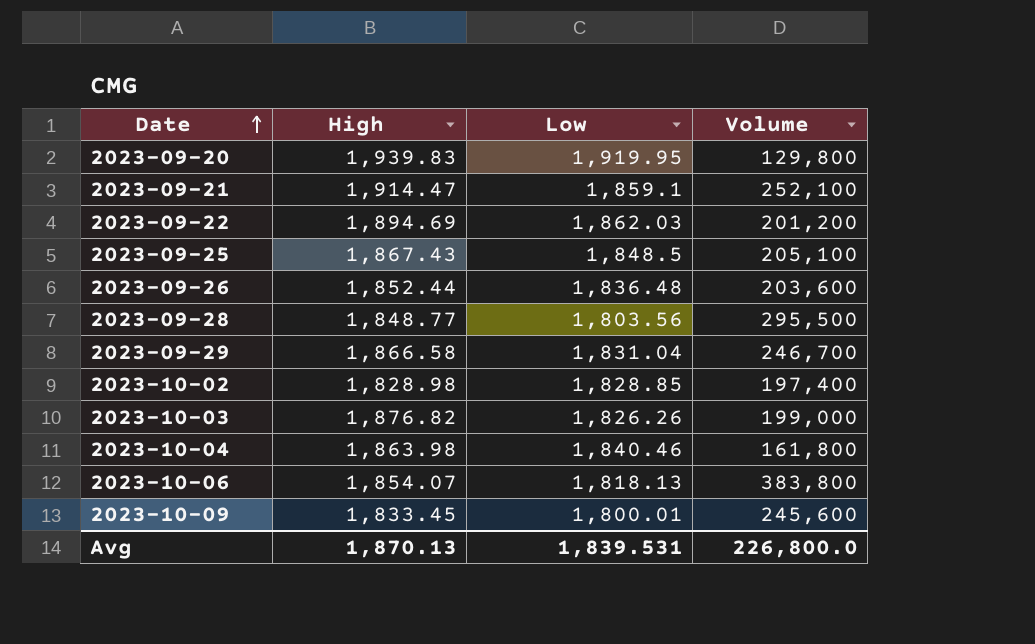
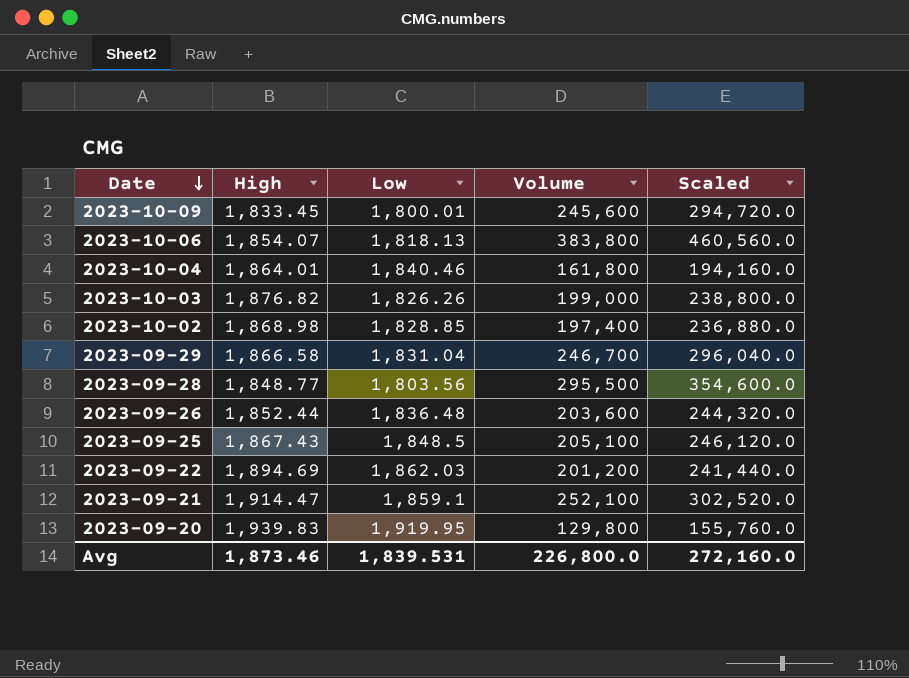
row order: Date ascending -> Date descending
column Scaled | formula: none -> [Volume] * 1.2
2023-10-04 | High: 1,863.98 -> 1,864.01
2023-10-02 | High: 1,828.98 -> 1,868.98
Avg | High: 1,870.13 -> 1,873.46

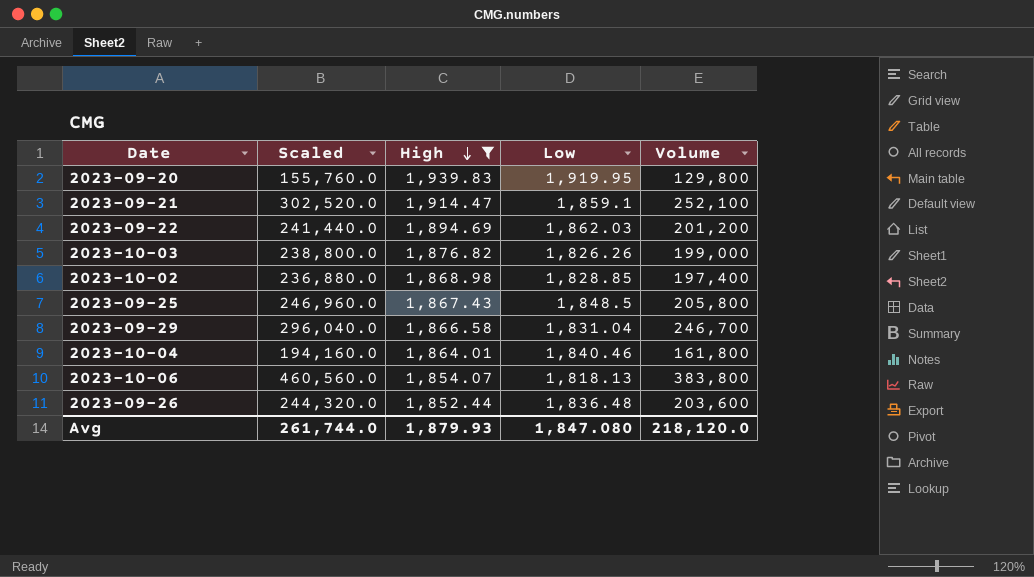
filter: none -> High >= 1,852.44
row order: Date descending -> High descending
column Scaled | position: 5 -> 2
2023-09-25 | Scaled: 246,120.0 -> 246,960.0
2023-09-25 | Volume: 205,100 -> 205,800
Avg | Scaled: 272,160.0 -> 261,744.0
Avg | High: 1,873.46 -> 1,879.93
Avg | Low: 1,839.531 -> 1,847.080
Avg | Volume: 226,800.0 -> 218,120.0

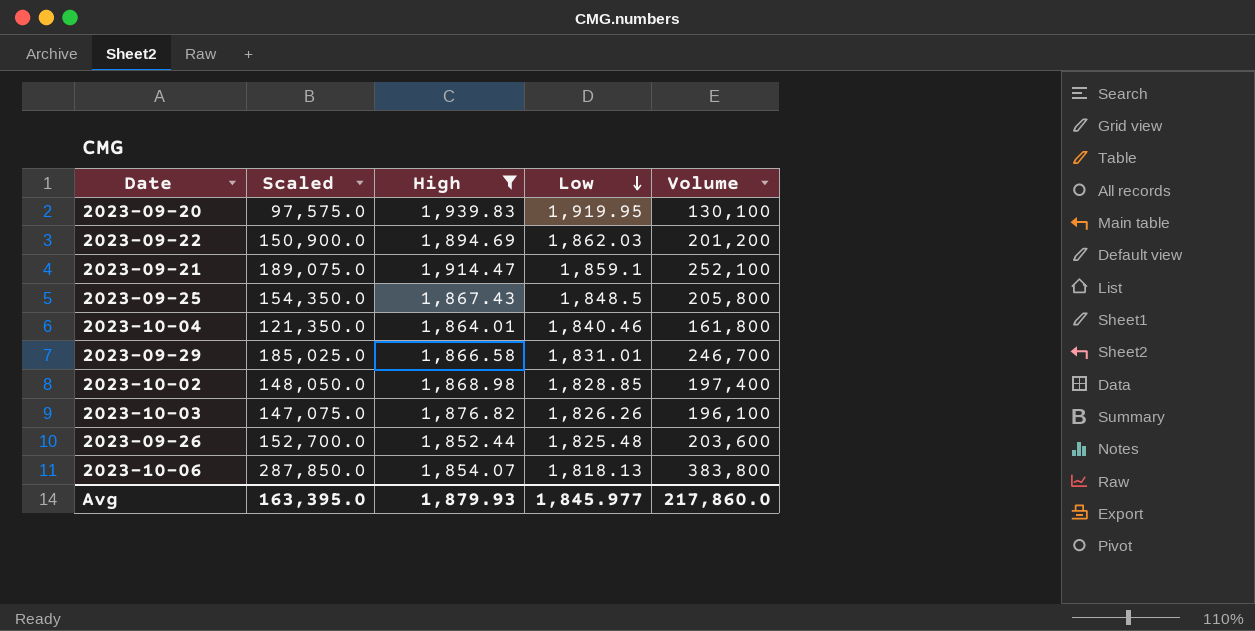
row order: High descending -> Low descending
column Scaled | formula: [Volume] * 1.2 -> [Volume] * 0.75
2023-09-20 | Volume: 129,800 -> 130,100
2023-09-29 | Low: 1,831.04 -> 1,831.01
2023-10-03 | Volume: 199,000 -> 196,100
2023-09-26 | Low: 1,836.48 -> 1,825.48
Avg | Scaled: 261,744.0 -> 163,395.0
Avg | Low: 1,847.080 -> 1,845.977
Avg | Volume: 218,120.0 -> 217,860.0

